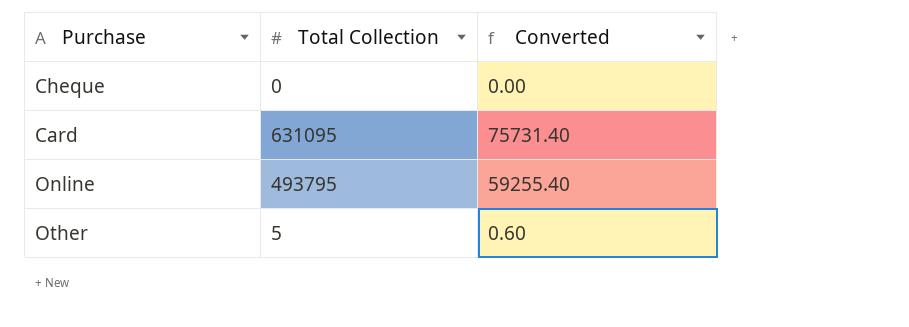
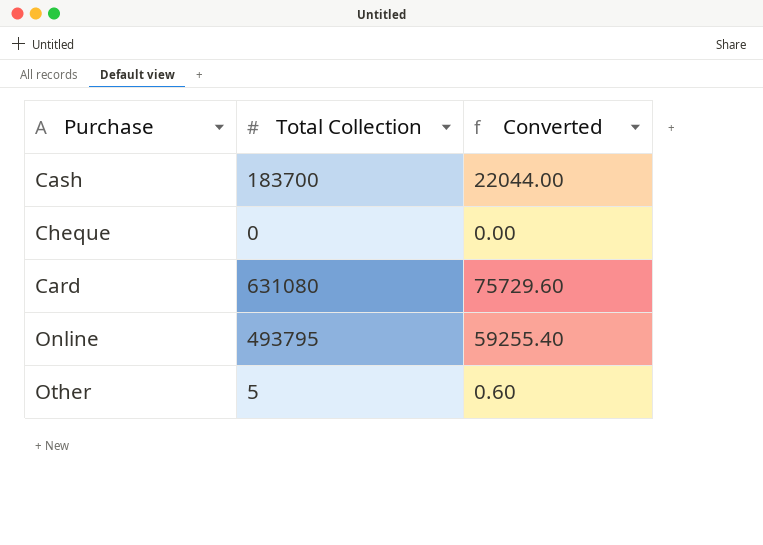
row Cash: none -> 183700 | 22044.00
Card | Total Collection: 631095 -> 631080
Card | Converted: 75731.40 -> 75729.60

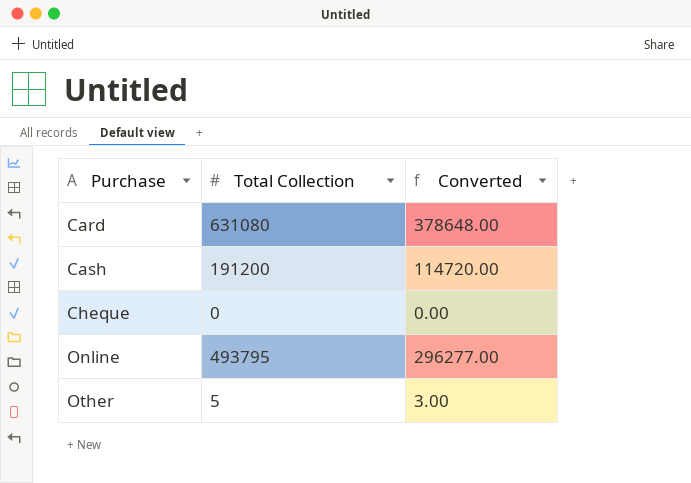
row order: none -> Purchase ascending
column Converted | formula: [Total Collection] * 0.12 -> [Total Collection] * 0.6
Cash | Total Collection: 183700 -> 191200

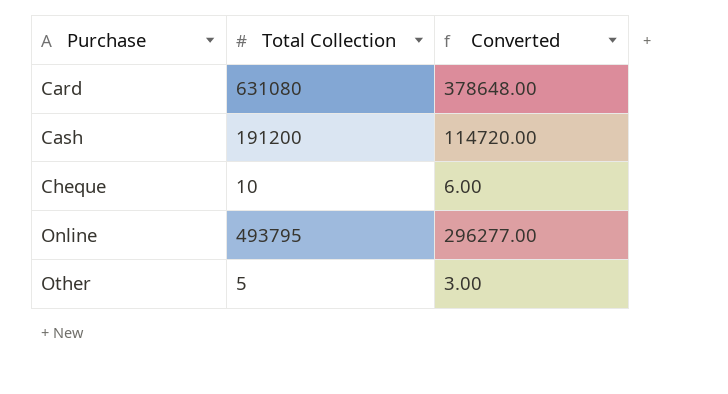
Cheque | Total Collection: 0 -> 10
Cheque | Converted: 0.00 -> 6.00

